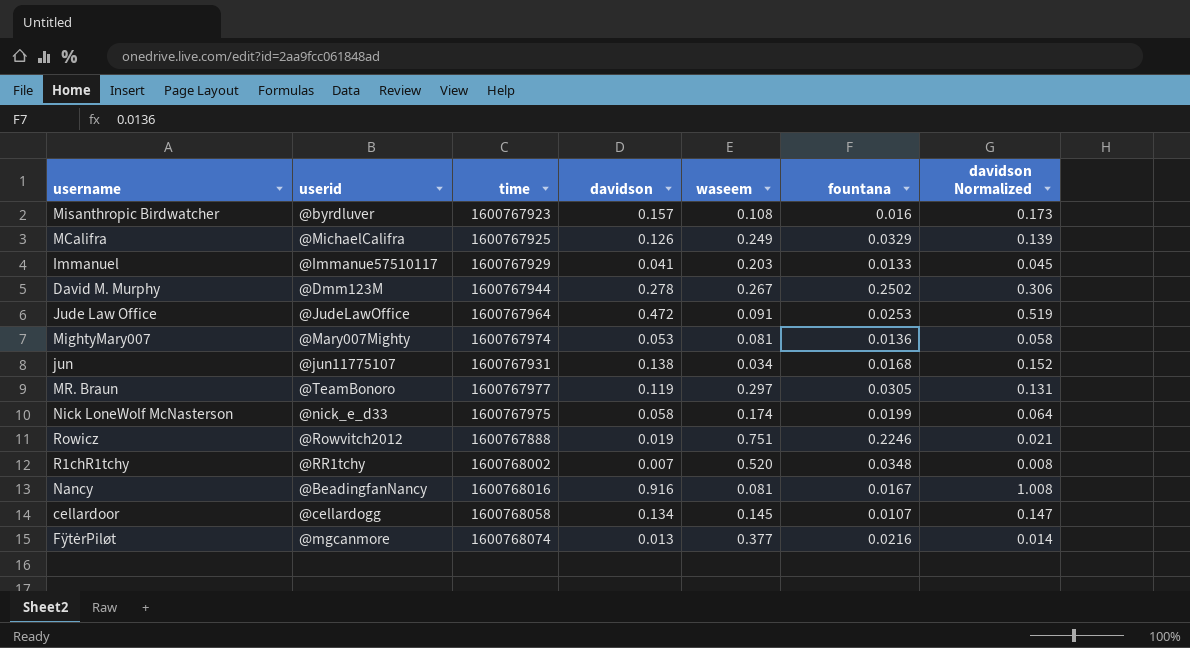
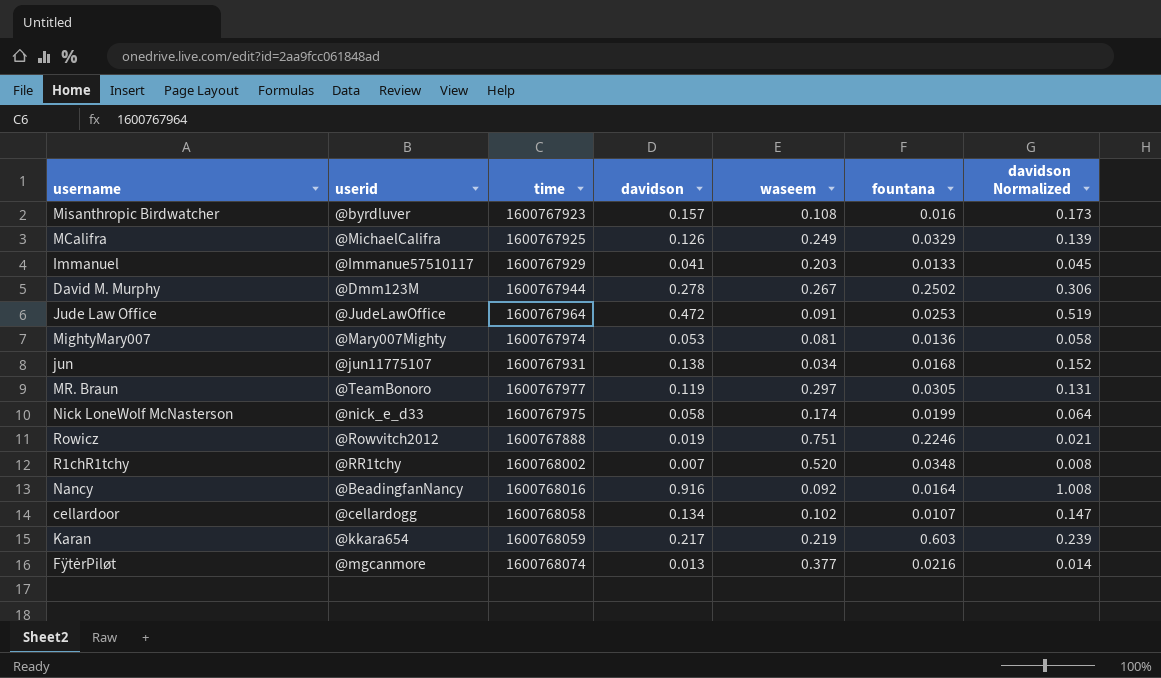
Nancy | waseem: 0.081 -> 0.092
Nancy | fountana: 0.0167 -> 0.0164
cellardoor | waseem: 0.145 -> 0.102
row Karan: none -> @kkara654 | 1600768059 | 0.217 | 0.219 | 0.603 | 0.239

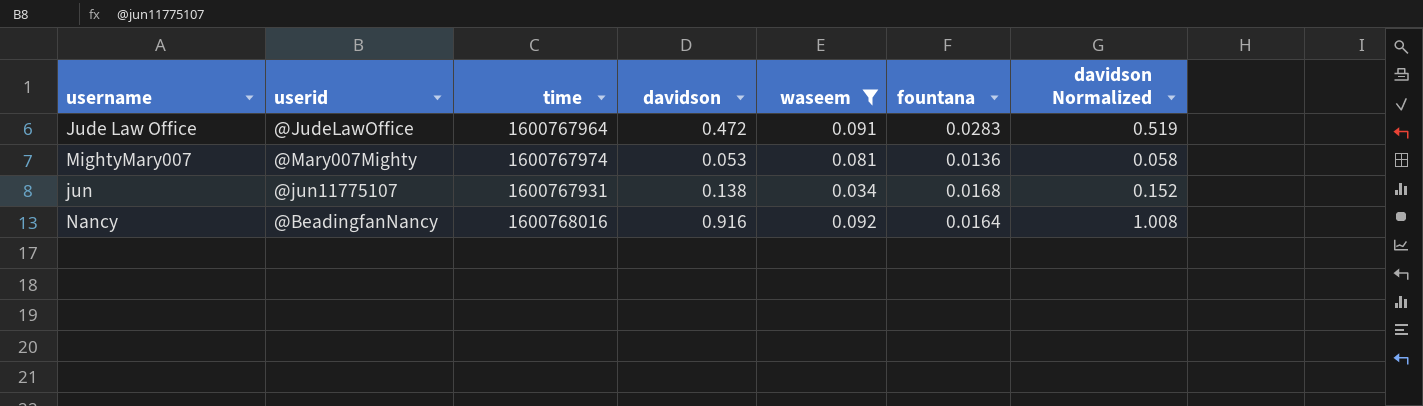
filter: none -> waseem <= 0.092
Jude Law Office | fountana: 0.0253 -> 0.0283

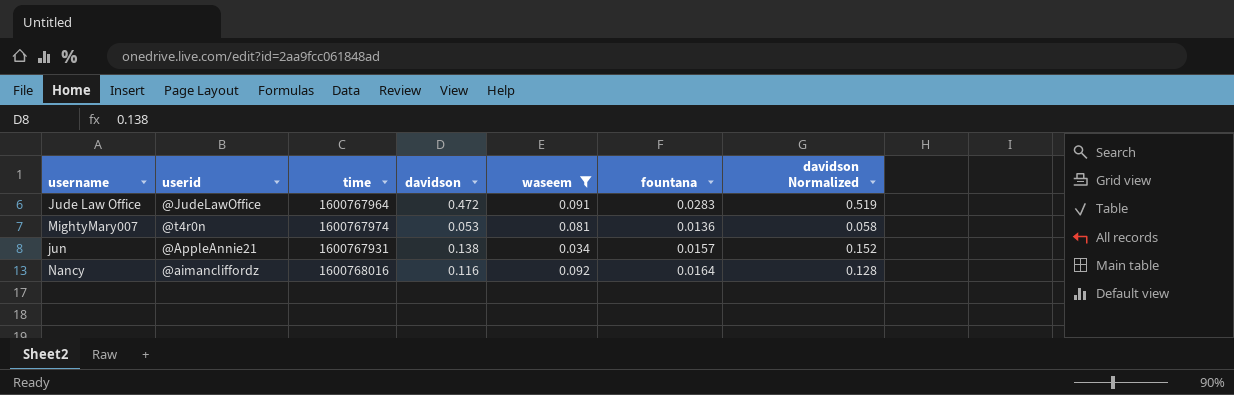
MightyMary007 | userid: @Mary007Mighty -> @t4r0n
jun | userid: @jun11775107 -> @AppleAnnie21
jun | fountana: 0.0168 -> 0.0157
Nancy | userid: @BeadingfanNancy -> @aimancliffordz
Nancy | davidson: 0.916 -> 0.116
Nancy | davidson Normalized: 1.008 -> 0.128

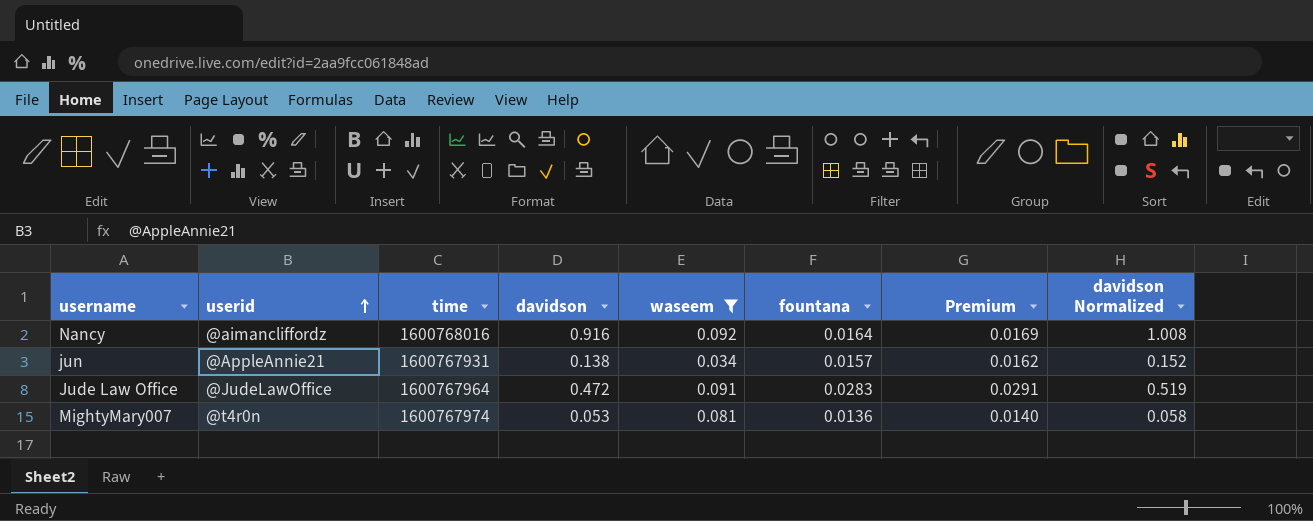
row order: none -> userid ascending
column Premium | formula: none -> [fountana] * 1.03
Nancy | davidson: 0.116 -> 0.916
Nancy | davidson Normalized: 0.128 -> 1.008

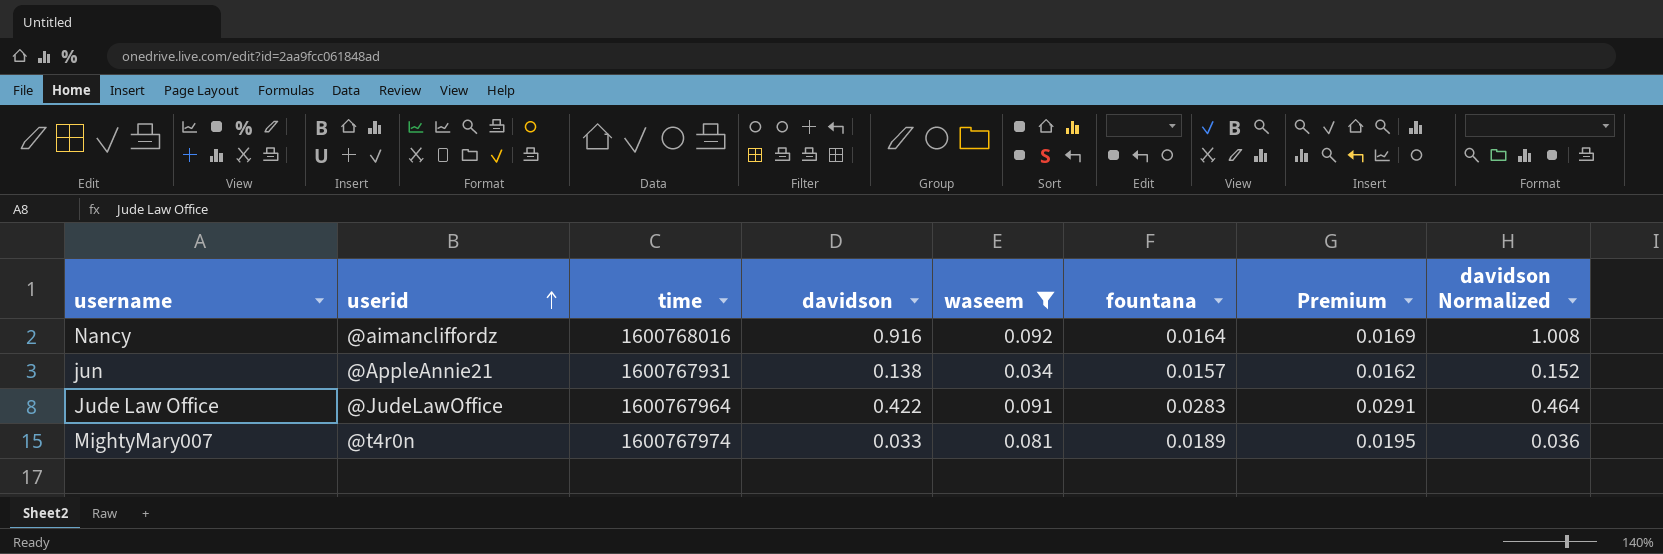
Jude Law Office | davidson: 0.472 -> 0.422
Jude Law Office | davidson Normalized: 0.519 -> 0.464
MightyMary007 | davidson: 0.053 -> 0.033
MightyMary007 | fountana: 0.0136 -> 0.0189
MightyMary007 | Premium: 0.0140 -> 0.0195
MightyMary007 | davidson Normalized: 0.058 -> 0.036

